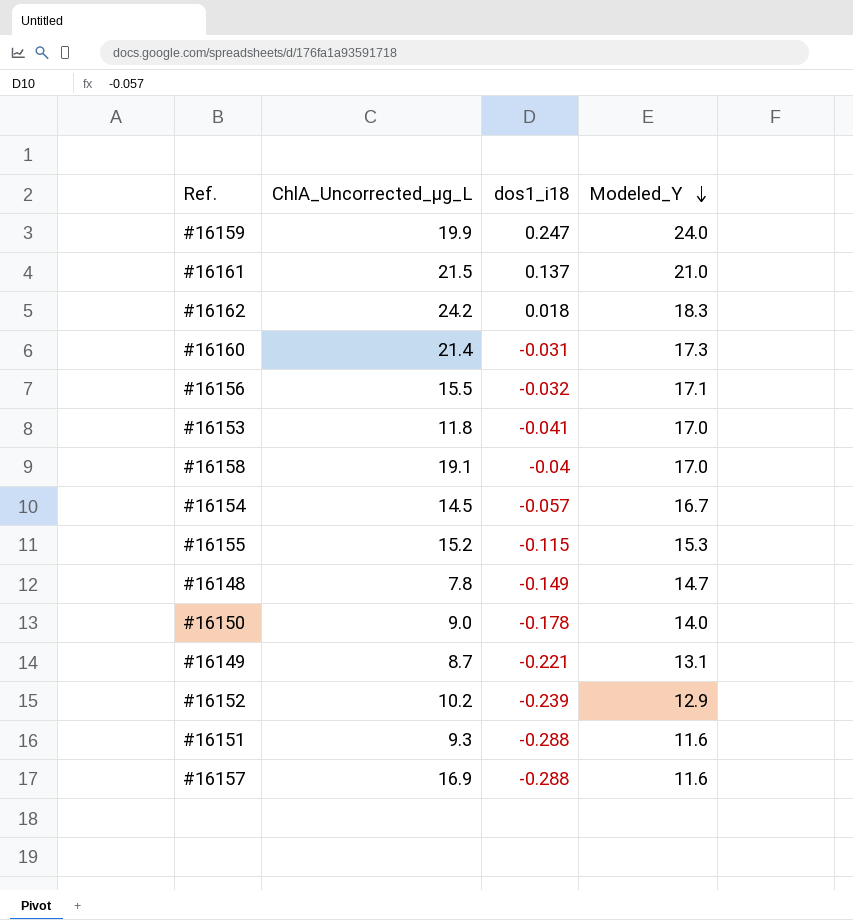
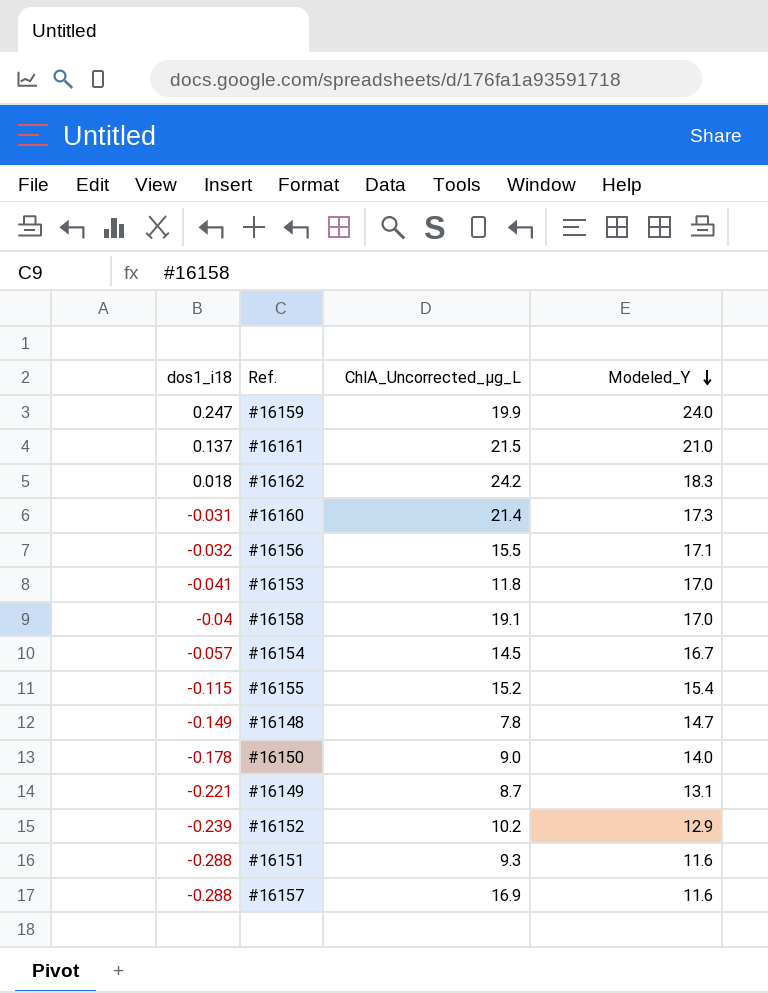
column dos1_i18 | position: 3 -> 1
#16155 | Modeled_Y: 15.3 -> 15.4

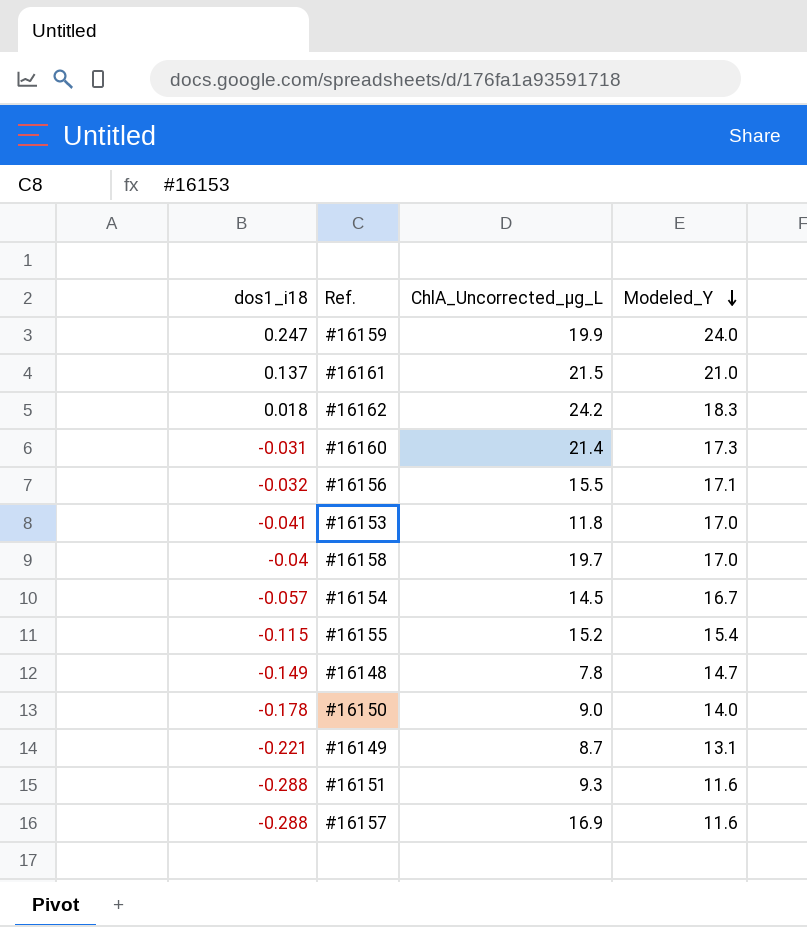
row #16152: -0.239 | 10.2 | 12.9 -> none
#16158 | ChlA_Uncorrected_µg_L: 19.1 -> 19.7

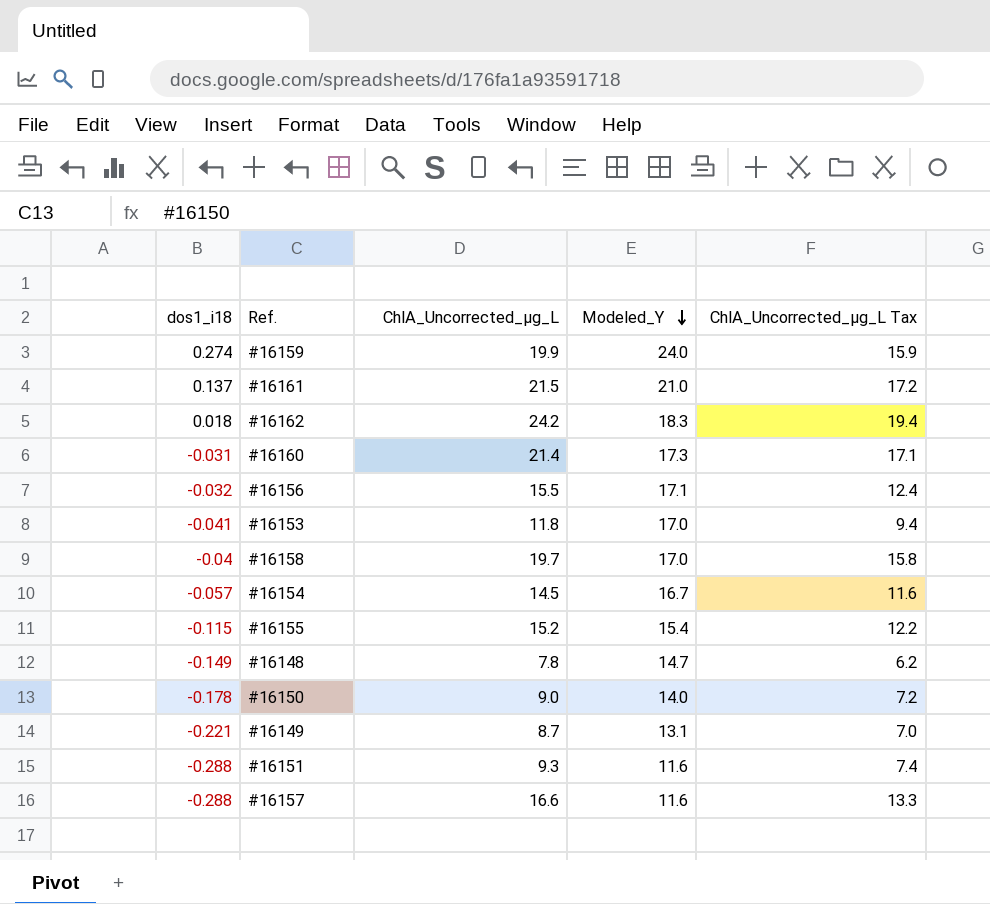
column ChlA_Uncorrected_µg_L Tax | formula: none -> [ChlA_Uncorrected_µg_L] * 0.8
#16159 | dos1_i18: 0.247 -> 0.274
#16157 | ChlA_Uncorrected_µg_L: 16.9 -> 16.6

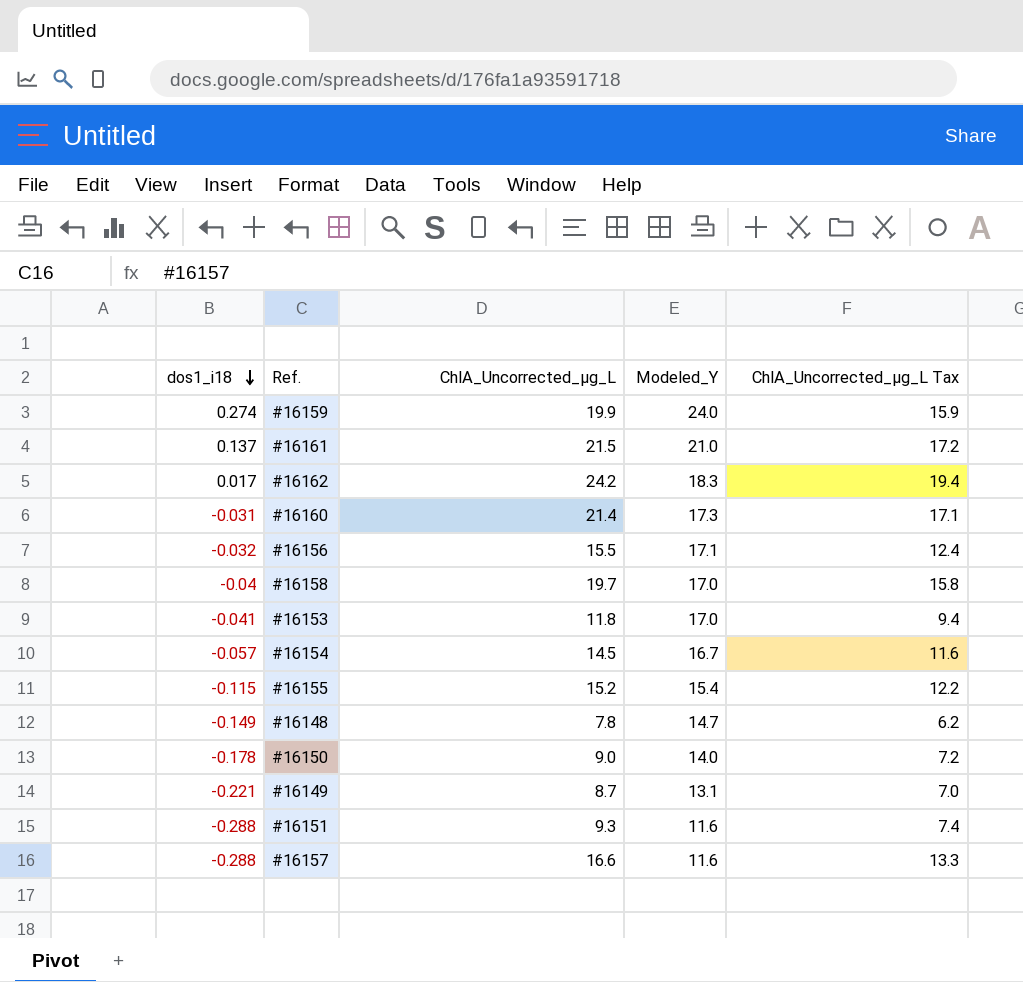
row order: Modeled_Y descending -> dos1_i18 descending
#16162 | dos1_i18: 0.018 -> 0.017

